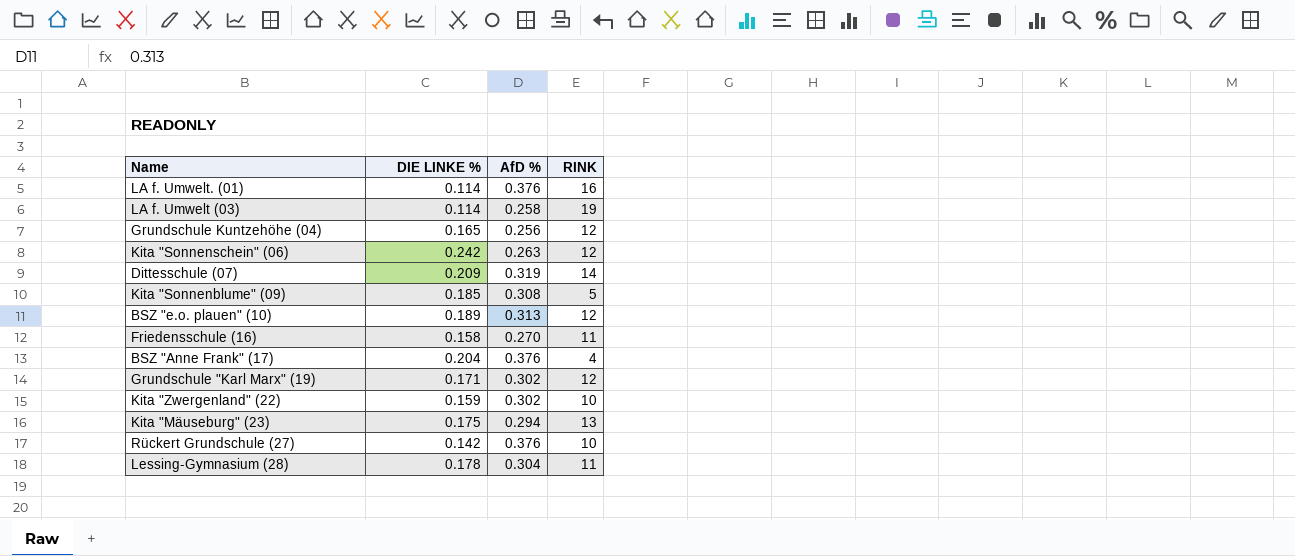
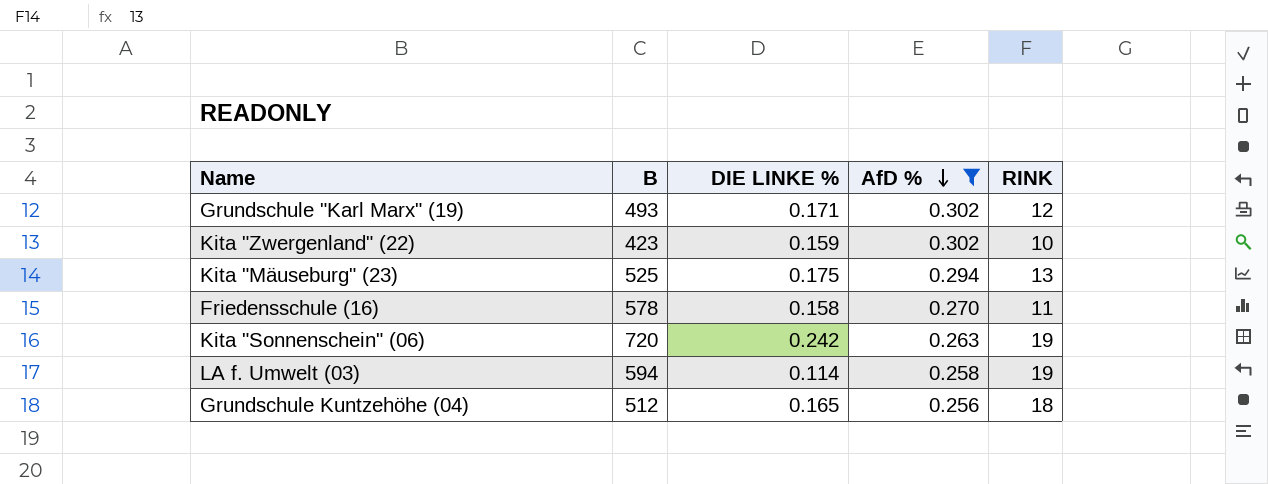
filter: none -> AfD % <= 0.302
row order: none -> AfD % descending
column B | position: none -> 2
Kita "Sonnenschein" (06) | RINK: 12 -> 19
Grundschule Kuntzehöhe (04) | RINK: 12 -> 18

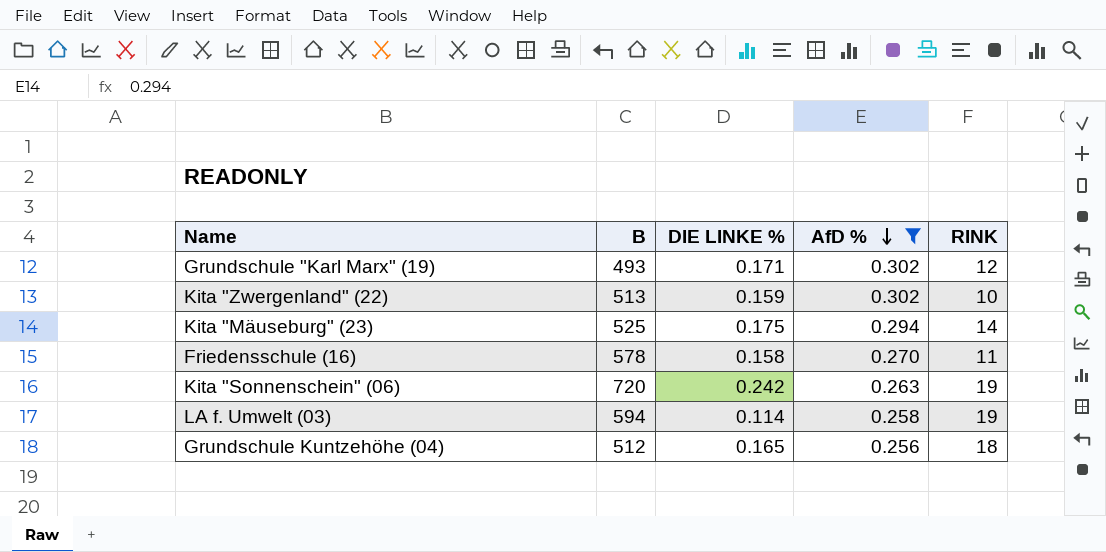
Kita "Zwergenland" (22) | B: 423 -> 513
Kita "Mäuseburg" (23) | RINK: 13 -> 14

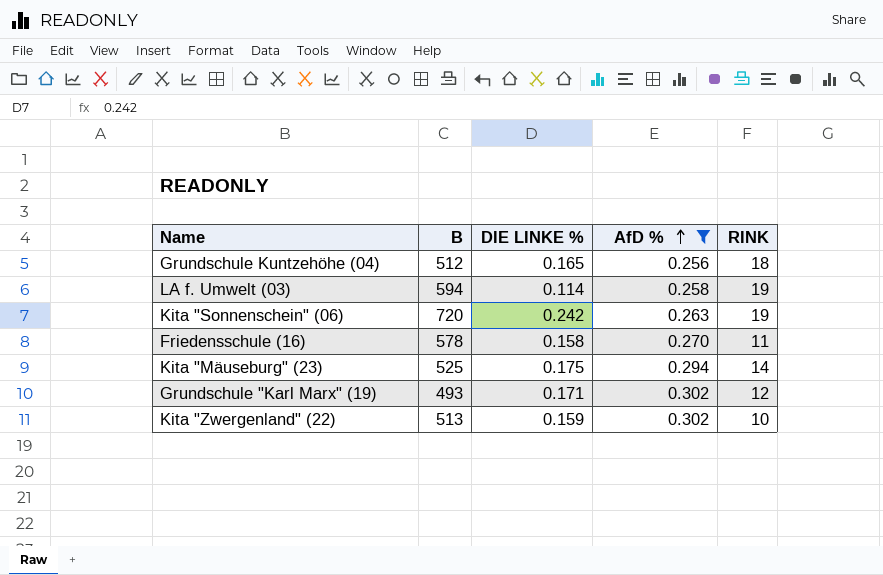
row order: AfD % descending -> AfD % ascending

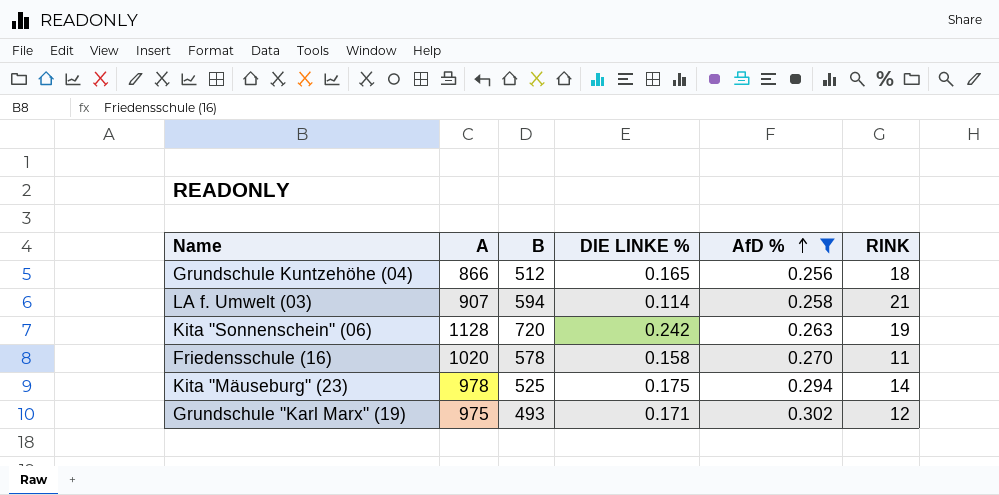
column A | position: none -> 2
row Kita "Zwergenland" (22): 513 | 0.159 | 0.302 | 10 -> none
LA f. Umwelt (03) | RINK: 19 -> 21

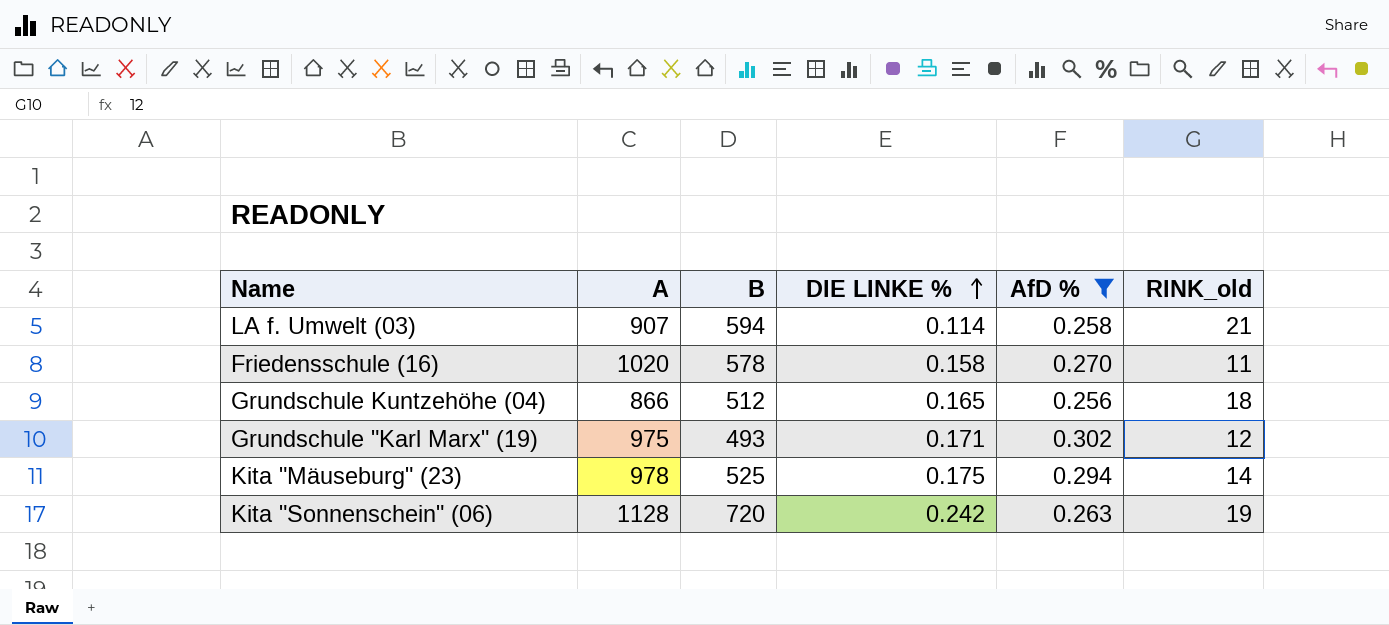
row order: AfD % ascending -> DIE LINKE % ascending
column name: RINK -> RINK_old

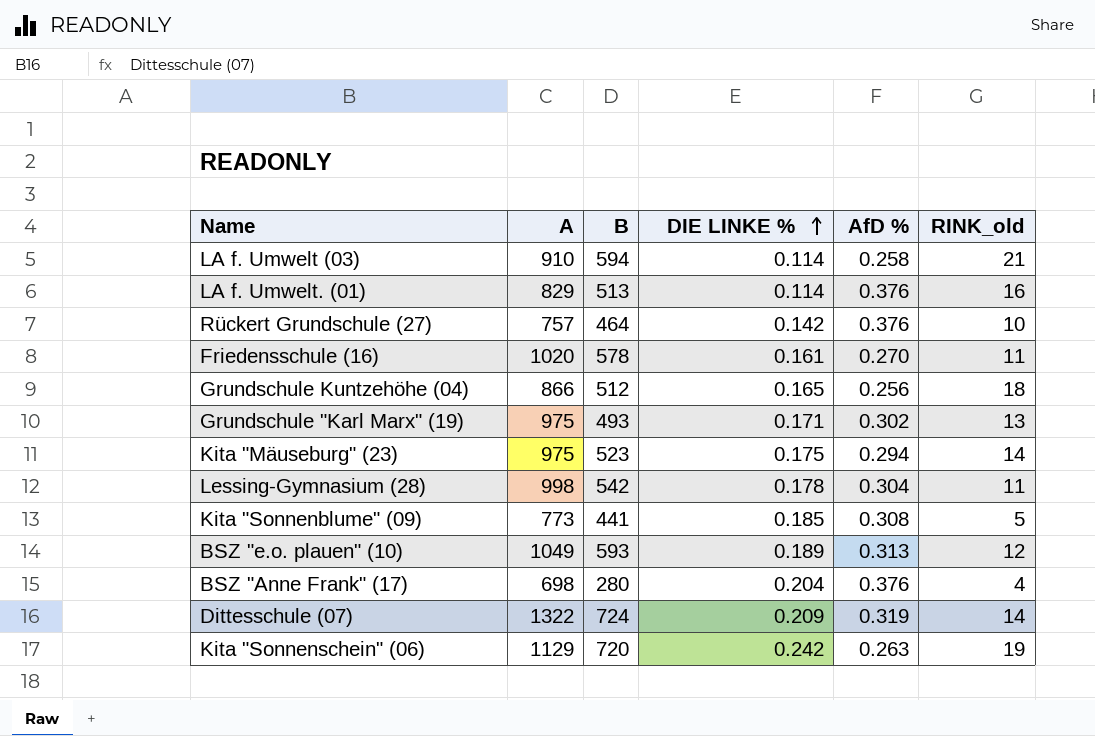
filter: AfD % <= 0.302 -> none
LA f. Umwelt (03) | A: 907 -> 910
Friedensschule (16) | DIE LINKE %: 0.158 -> 0.161
Grundschule "Karl Marx" (19) | RINK_old: 12 -> 13
Kita "Mäuseburg" (23) | A: 978 -> 975
Kita "Mäuseburg" (23) | B: 525 -> 523
Kita "Sonnenschein" (06) | A: 1128 -> 1129

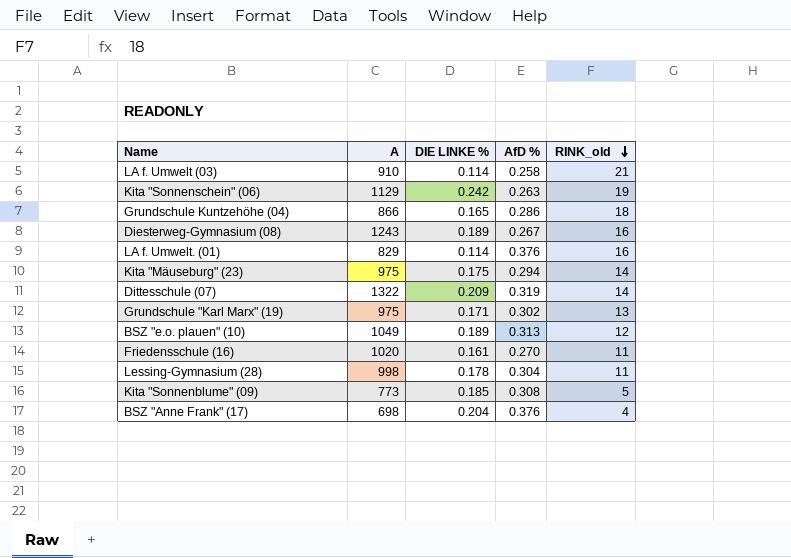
row order: DIE LINKE % ascending -> RINK_old descending
column B | position: 3 -> none
row Rückert Grundschule (27): 757 | 464 | 0.142 | 0.376 | 10 -> none
Grundschule Kuntzehöhe (04) | AfD %: 0.256 -> 0.286
row Diesterweg-Gymnasium (08): none -> 1243 | 0.189 | 0.267 | 16

